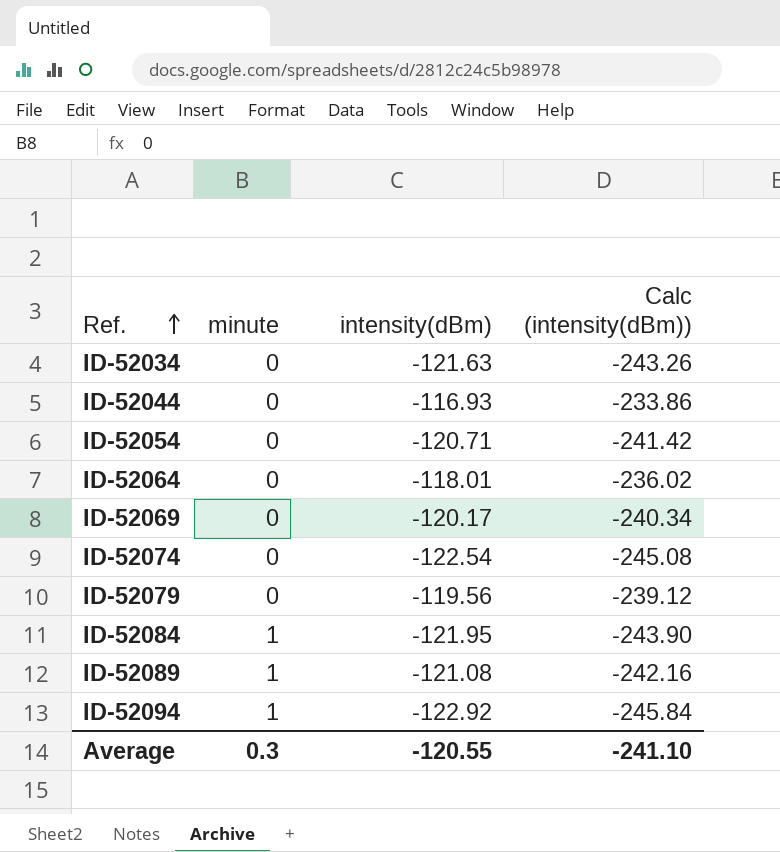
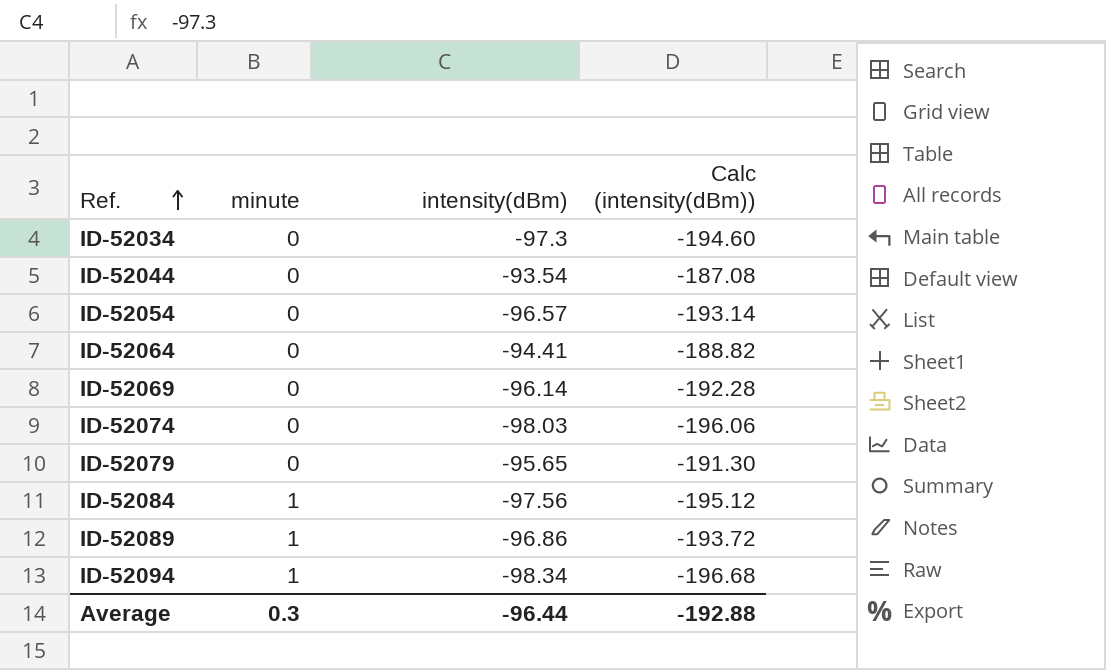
ID-52034 | intensity(dBm): -121.63 -> -97.3
ID-52034 | Calc (intensity(dBm)): -243.26 -> -194.60
ID-52044 | intensity(dBm): -116.93 -> -93.54
ID-52044 | Calc (intensity(dBm)): -233.86 -> -187.08
ID-52054 | intensity(dBm): -120.71 -> -96.57
ID-52054 | Calc (intensity(dBm)): -241.42 -> -193.14
ID-52064 | intensity(dBm): -118.01 -> -94.41
ID-52064 | Calc (intensity(dBm)): -236.02 -> -188.82
ID-52069 | intensity(dBm): -120.17 -> -96.14
ID-52069 | Calc (intensity(dBm)): -240.34 -> -192.28
ID-52074 | intensity(dBm): -122.54 -> -98.03
ID-52074 | Calc (intensity(dBm)): -245.08 -> -196.06
ID-52079 | intensity(dBm): -119.56 -> -95.65
ID-52079 | Calc (intensity(dBm)): -239.12 -> -191.30
ID-52084 | intensity(dBm): -121.95 -> -97.56
ID-52084 | Calc (intensity(dBm)): -243.90 -> -195.12
ID-52089 | intensity(dBm): -121.08 -> -96.86
ID-52089 | Calc (intensity(dBm)): -242.16 -> -193.72
ID-52094 | intensity(dBm): -122.92 -> -98.34
ID-52094 | Calc (intensity(dBm)): -245.84 -> -196.68
Average | intensity(dBm): -120.55 -> -96.44
Average | Calc (intensity(dBm)): -241.10 -> -192.88

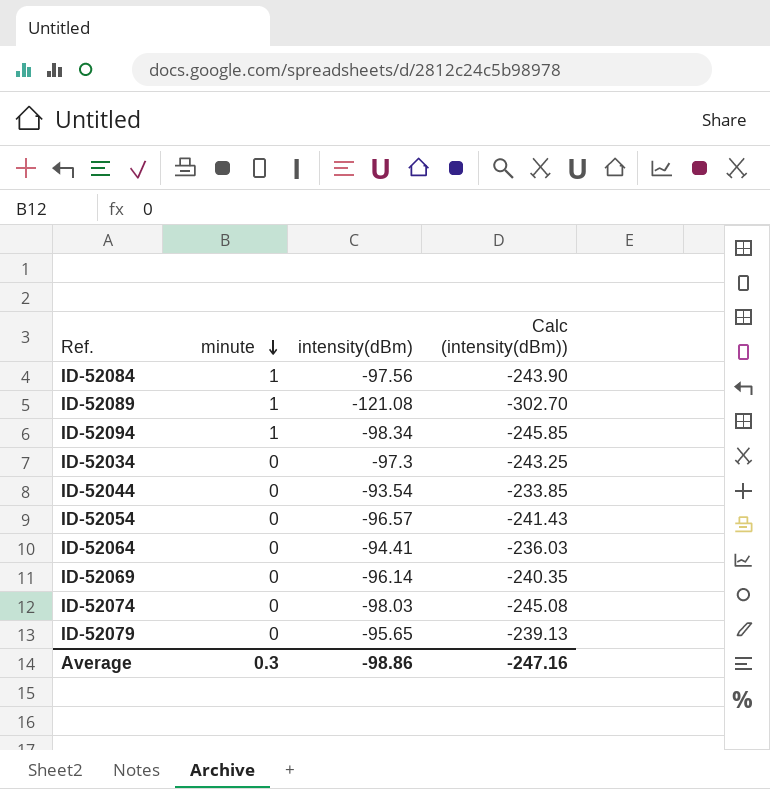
row order: Ref. ascending -> minute descending
column Calc (intensity(dBm)) | formula: [intensity(dBm)] * 2 -> [intensity(dBm)] * 2.5
ID-52089 | intensity(dBm): -96.86 -> -121.08
Average | intensity(dBm): -96.44 -> -98.86
Average | Calc (intensity(dBm)): -192.88 -> -247.16

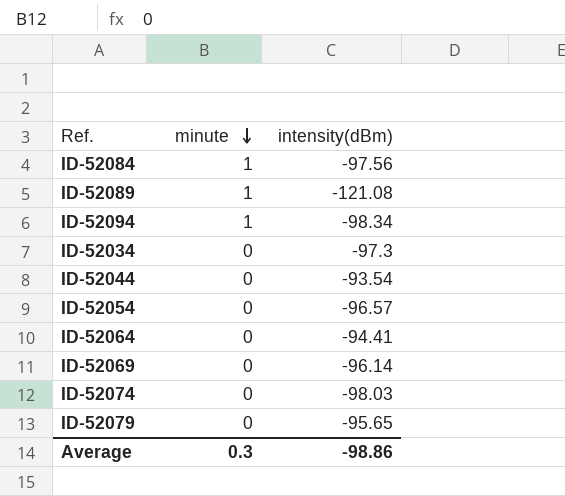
column Calc (intensity(dBm)) | formula: [intensity(dBm)] * 2.5 -> none

